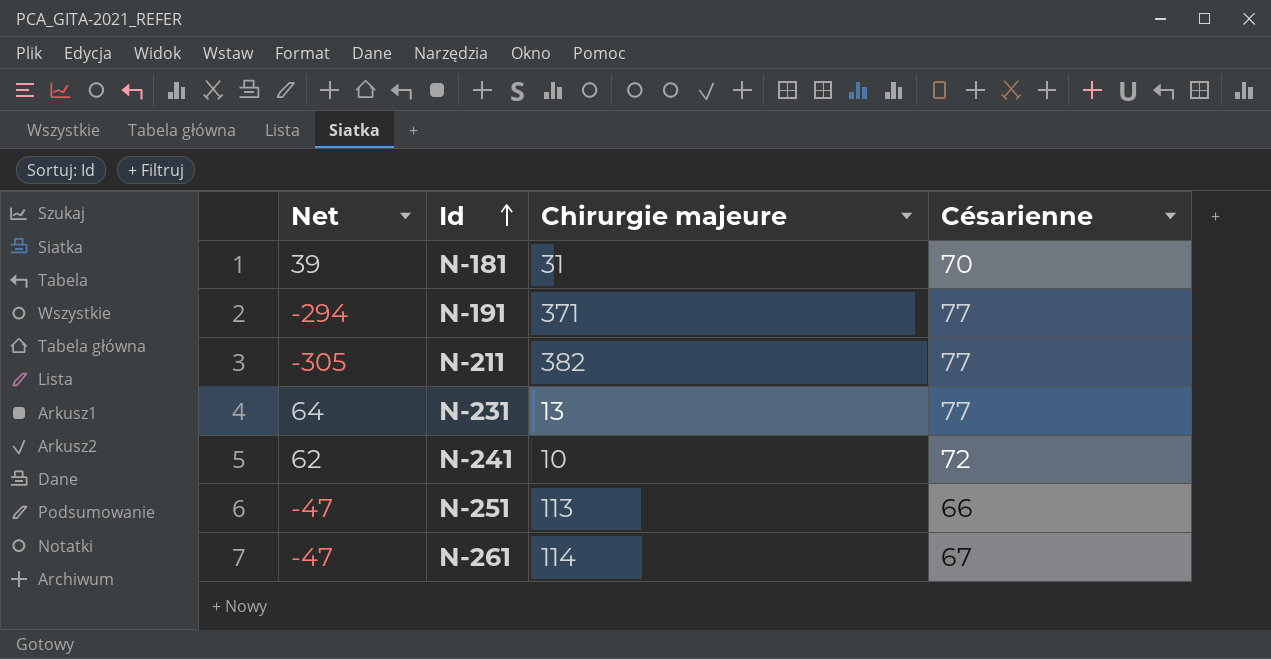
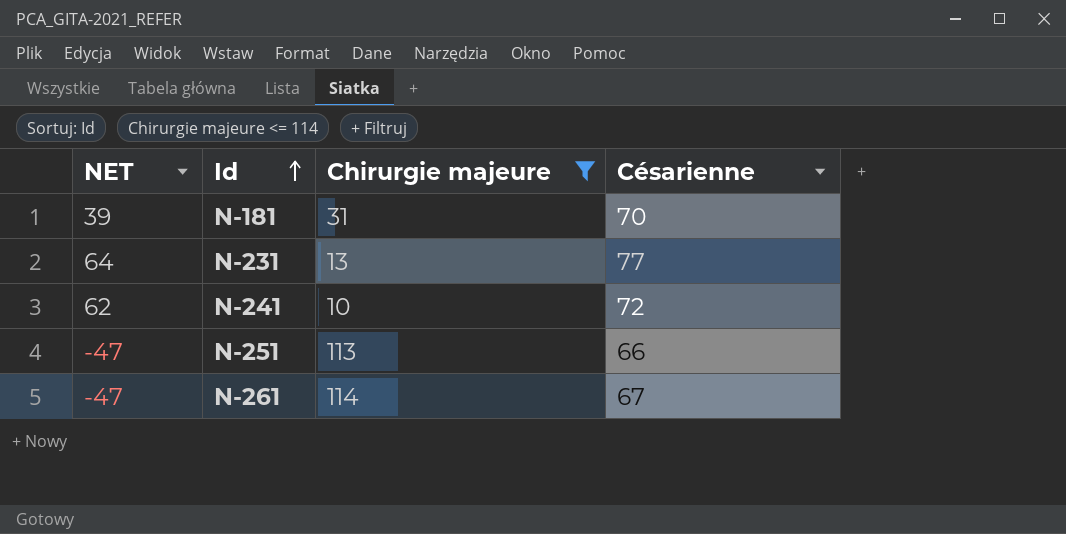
filter: none -> Chirurgie majeure <= 114
column name: Net -> NET

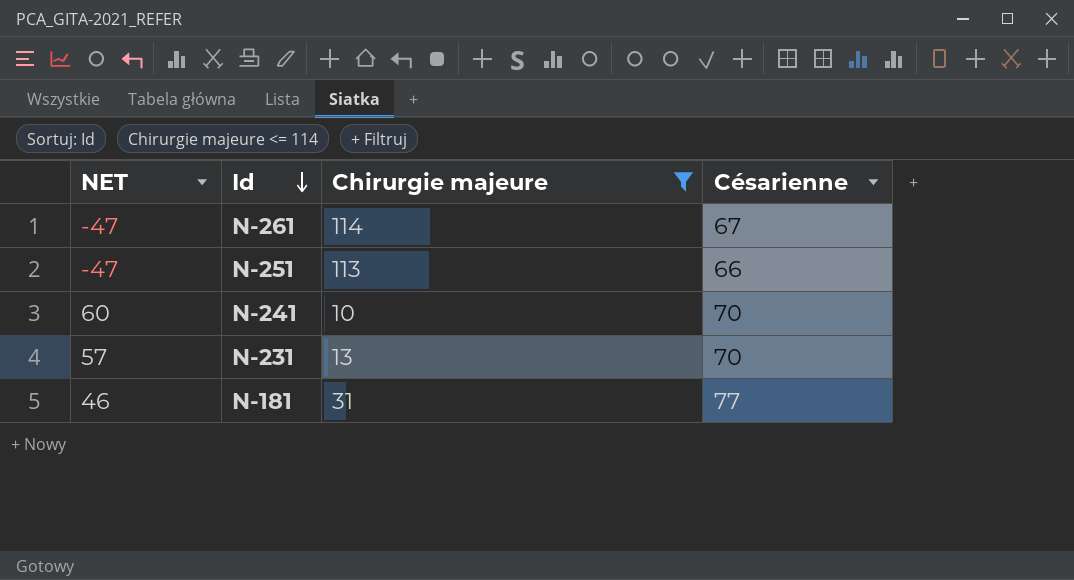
row order: Id ascending -> Id descending
N-241 | NET: 62 -> 60
N-241 | Césarienne: 72 -> 70
N-231 | NET: 64 -> 57
N-231 | Césarienne: 77 -> 70
N-181 | NET: 39 -> 46
N-181 | Césarienne: 70 -> 77

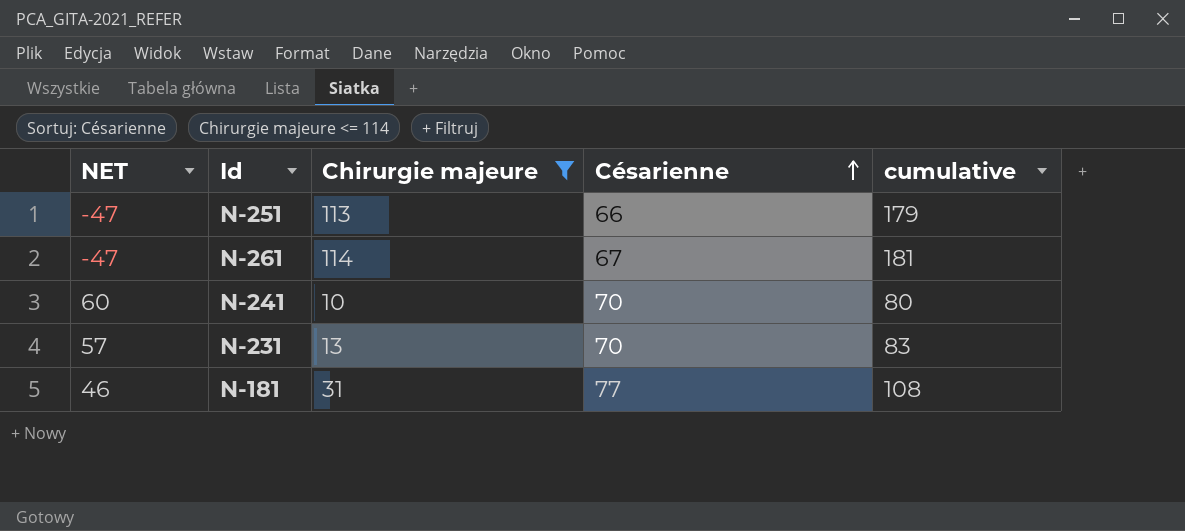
row order: Id descending -> Césarienne ascending
column cumulative | formula: none -> [Chirurgie majeure] + [Césarienne]

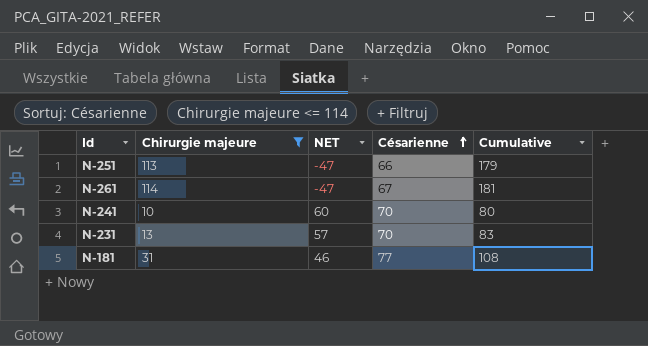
column NET | position: 1 -> 3
column name: cumulative -> Cumulative

